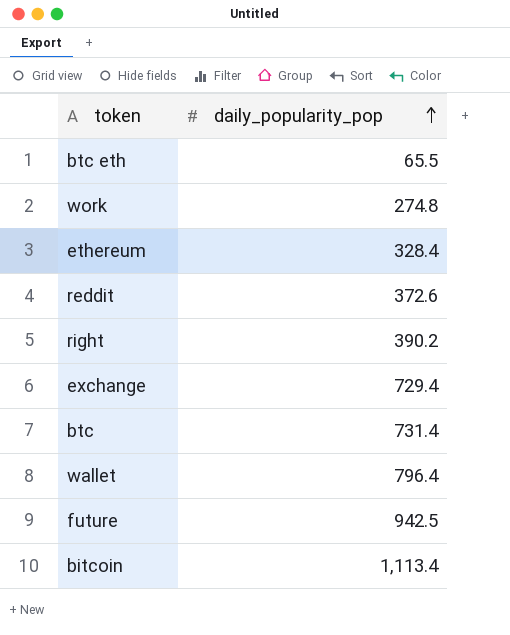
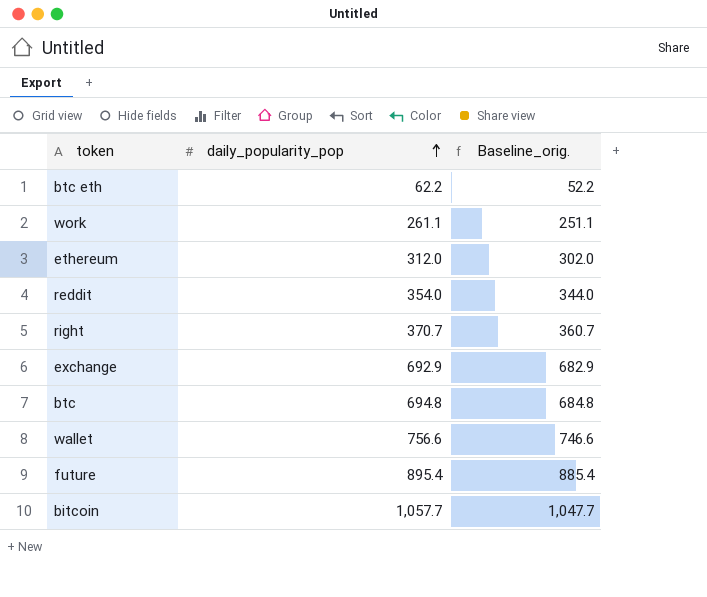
column Baseline_orig. | formula: none -> [daily_popularity_pop] - 10
btc eth | daily_popularity_pop: 65.5 -> 62.2
work | daily_popularity_pop: 274.8 -> 261.1
ethereum | daily_popularity_pop: 328.4 -> 312.0
reddit | daily_popularity_pop: 372.6 -> 354.0
right | daily_popularity_pop: 390.2 -> 370.7
exchange | daily_popularity_pop: 729.4 -> 692.9
btc | daily_popularity_pop: 731.4 -> 694.8
wallet | daily_popularity_pop: 796.4 -> 756.6
future | daily_popularity_pop: 942.5 -> 895.4
bitcoin | daily_popularity_pop: 1,113.4 -> 1,057.7

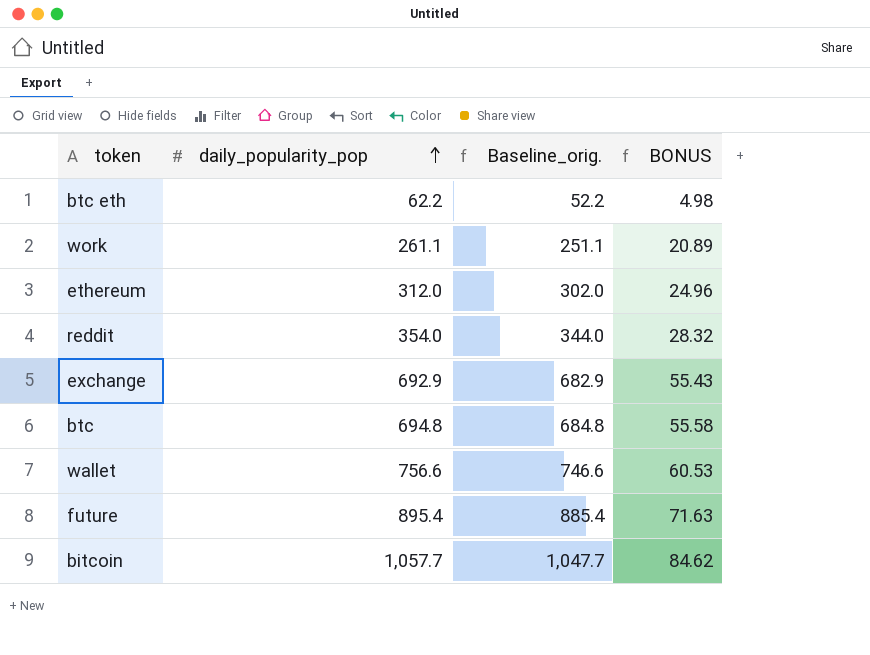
column BONUS | formula: none -> [daily_popularity_pop] * 0.08
row right: 370.7 | 360.7 -> none

